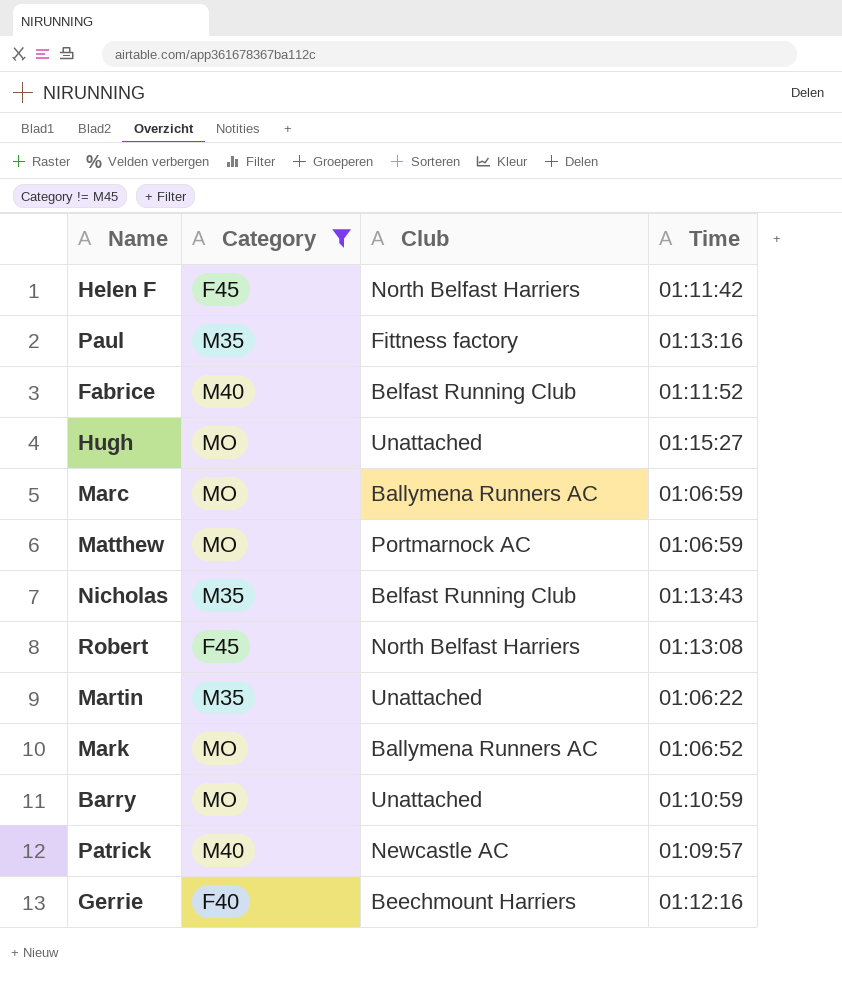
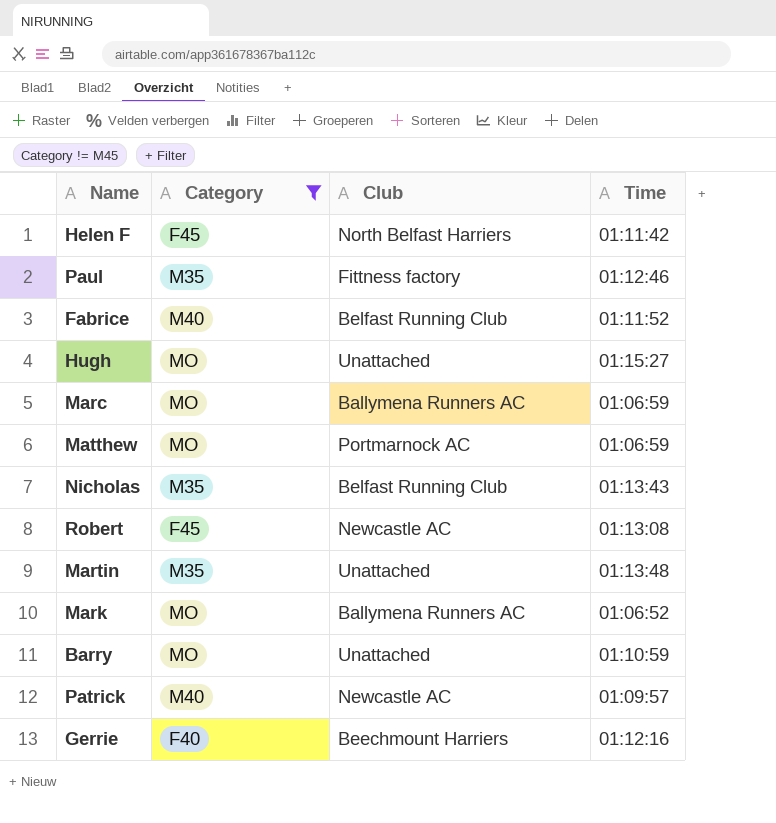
Paul | Time: 01:13:16 -> 01:12:46
Robert | Club: North Belfast Harriers -> Newcastle AC
Martin | Time: 01:06:22 -> 01:13:48

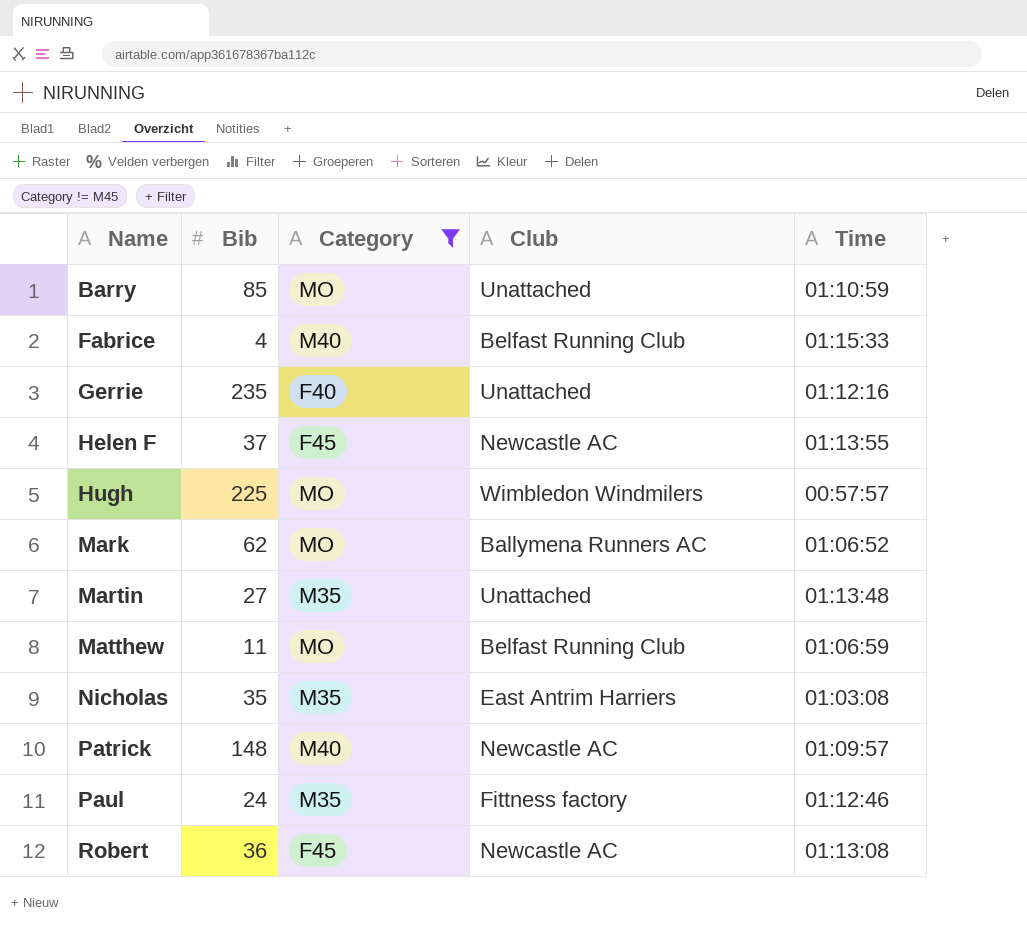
row order: none -> Name ascending
column Bib | position: none -> 2
row Marc: MO | Ballymena Runners AC | 01:06:59 -> none
Fabrice | Time: 01:11:52 -> 01:15:33
Gerrie | Club: Beechmount Harriers -> Unattached
Helen F | Club: North Belfast Harriers -> Newcastle AC
Helen F | Time: 01:11:42 -> 01:13:55
Hugh | Club: Unattached -> Wimbledon Windmilers
Hugh | Time: 01:15:27 -> 00:57:57
Matthew | Club: Portmarnock AC -> Belfast Running Club
Nicholas | Club: Belfast Running Club -> East Antrim Harriers
Nicholas | Time: 01:13:43 -> 01:03:08

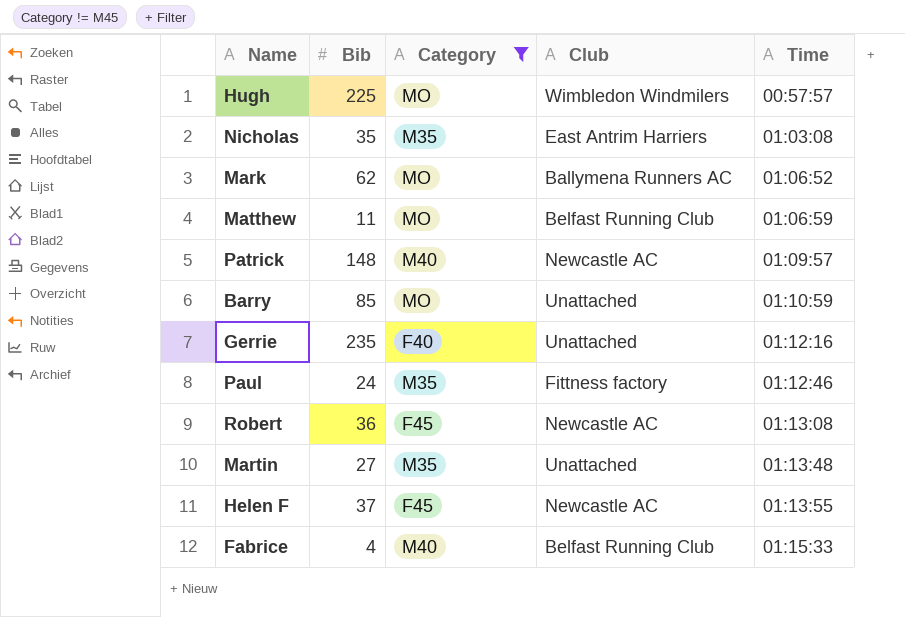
row order: Name ascending -> Time ascending

